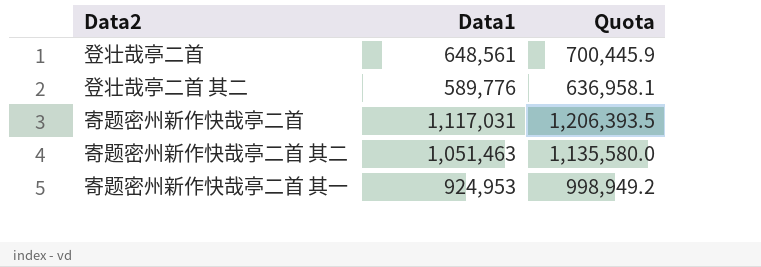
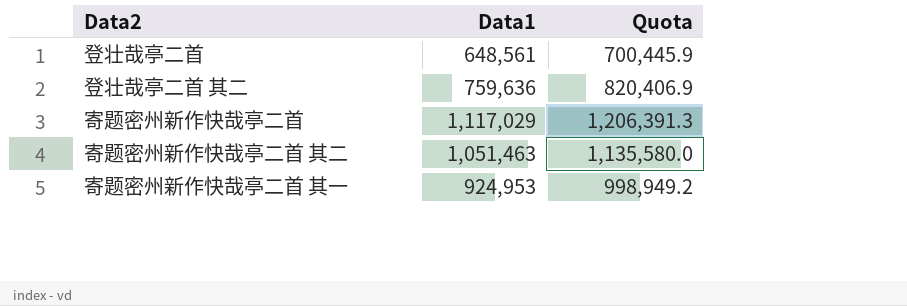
登壮哉亭二首 其二 | Data1: 589,776 -> 759,636
登壮哉亭二首 其二 | Quota: 636,958.1 -> 820,406.9
寄题密州新作快哉亭二首 | Data1: 1,117,031 -> 1,117,029
寄题密州新作快哉亭二首 | Quota: 1,206,393.5 -> 1,206,391.3

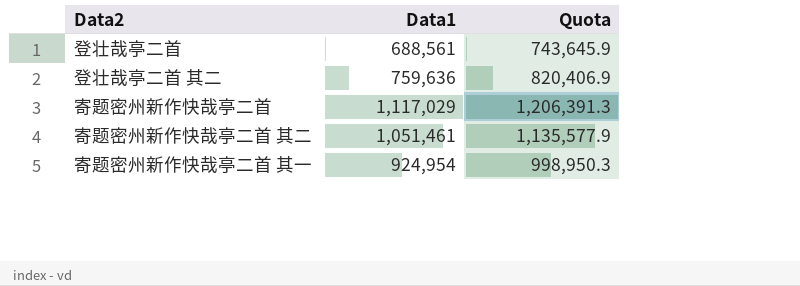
登壮哉亭二首 | Data1: 648,561 -> 688,561
登壮哉亭二首 | Quota: 700,445.9 -> 743,645.9
寄题密州新作快哉亭二首 其二 | Data1: 1,051,463 -> 1,051,461
寄题密州新作快哉亭二首 其二 | Quota: 1,135,580.0 -> 1,135,577.9
寄题密州新作快哉亭二首 其一 | Data1: 924,953 -> 924,954
寄题密州新作快哉亭二首 其一 | Quota: 998,949.2 -> 998,950.3

